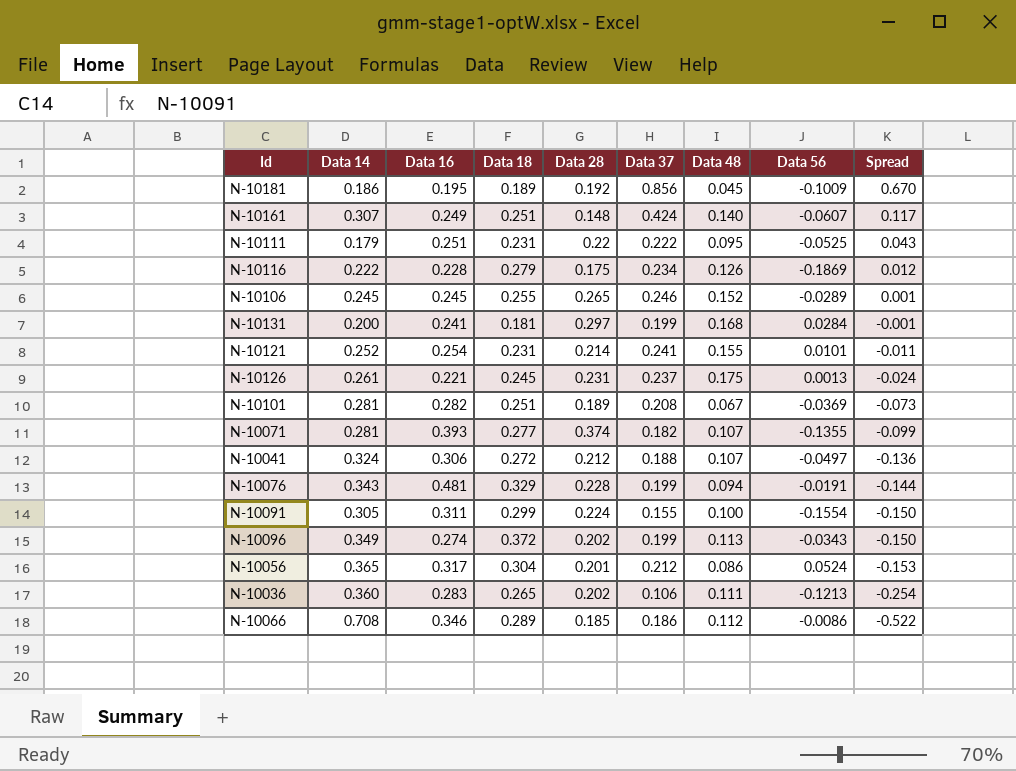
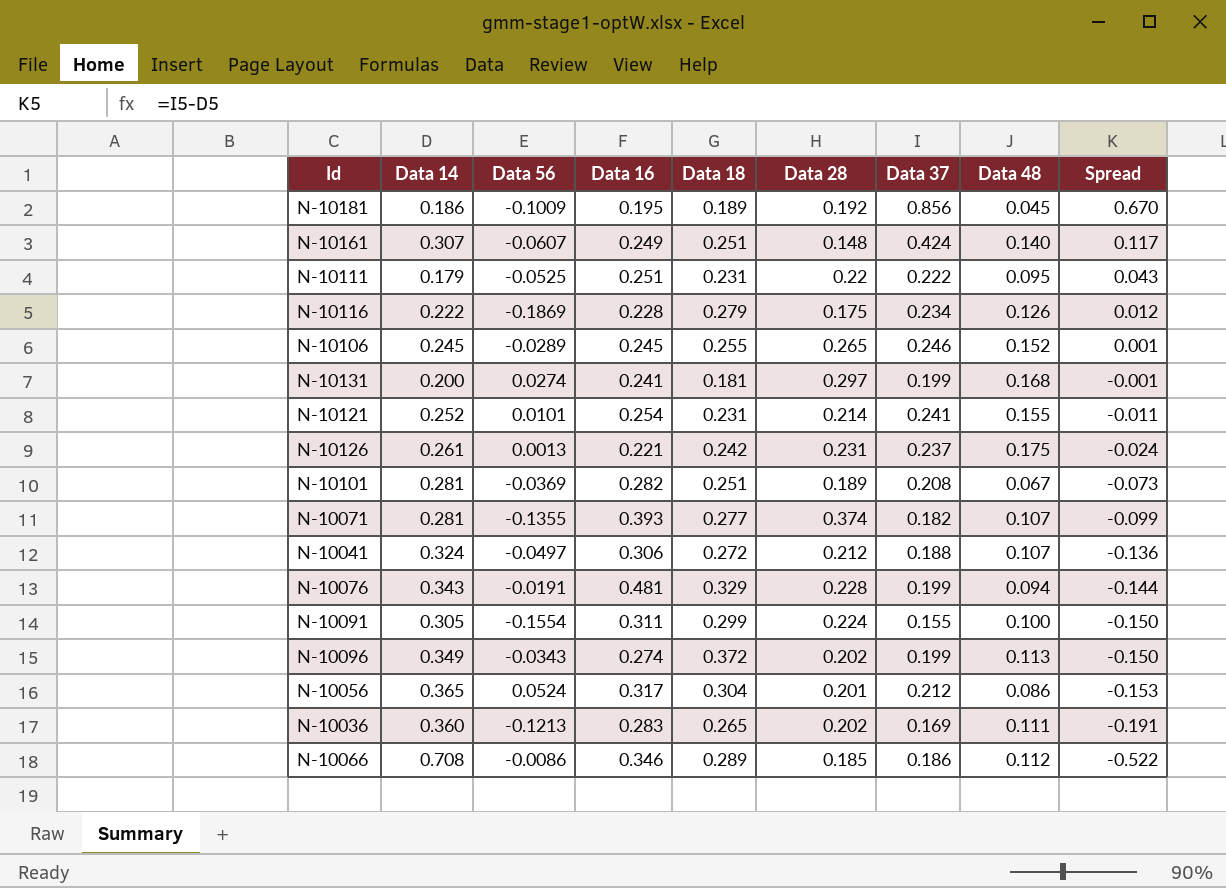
column Data 56 | position: 8 -> 3
N-10131 | Data 56: 0.0284 -> 0.0274
N-10126 | Data 18: 0.245 -> 0.242
N-10036 | Data 37: 0.106 -> 0.169
N-10036 | Spread: -0.254 -> -0.191

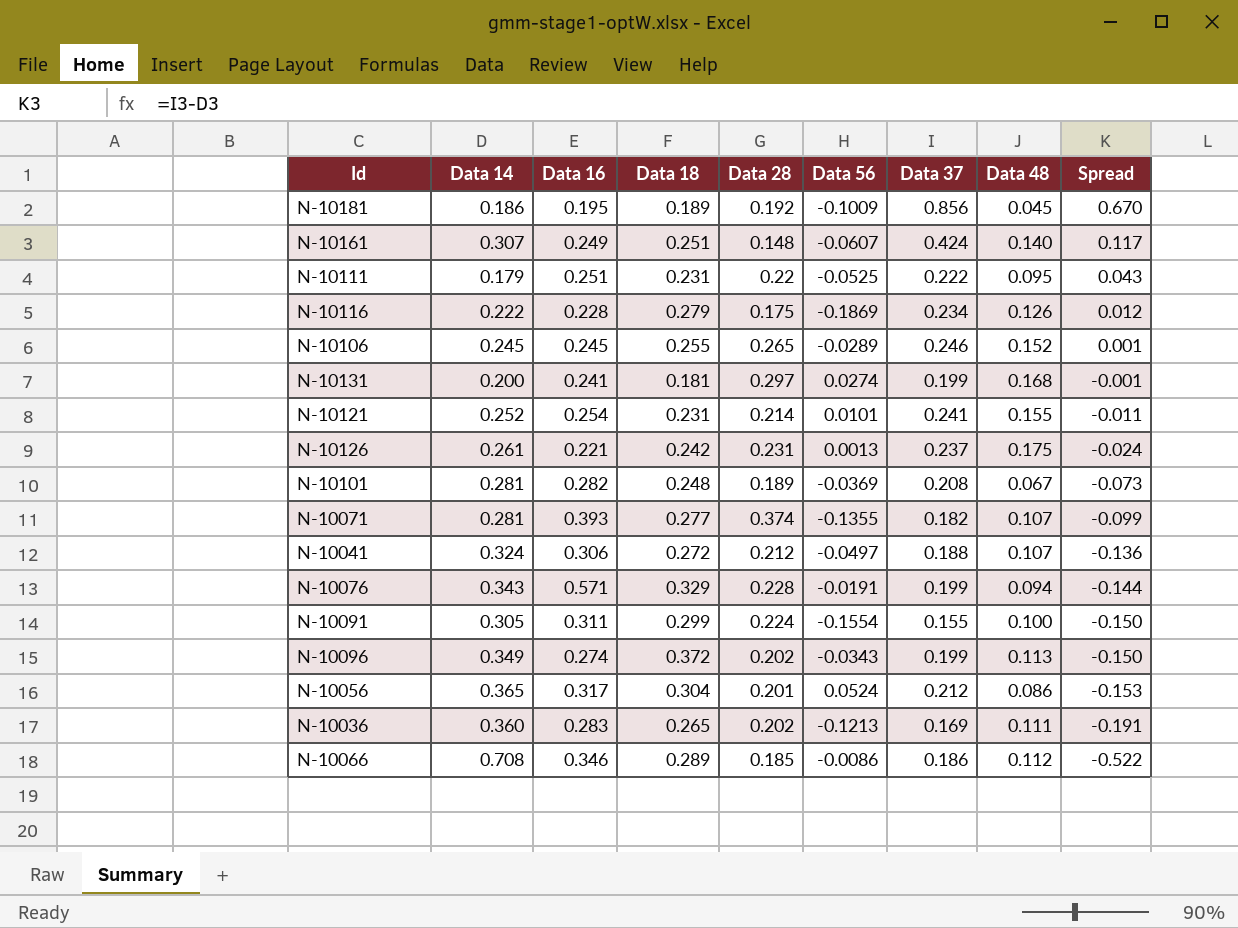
column Data 56 | position: 3 -> 6
N-10101 | Data 18: 0.251 -> 0.248
N-10076 | Data 16: 0.481 -> 0.571

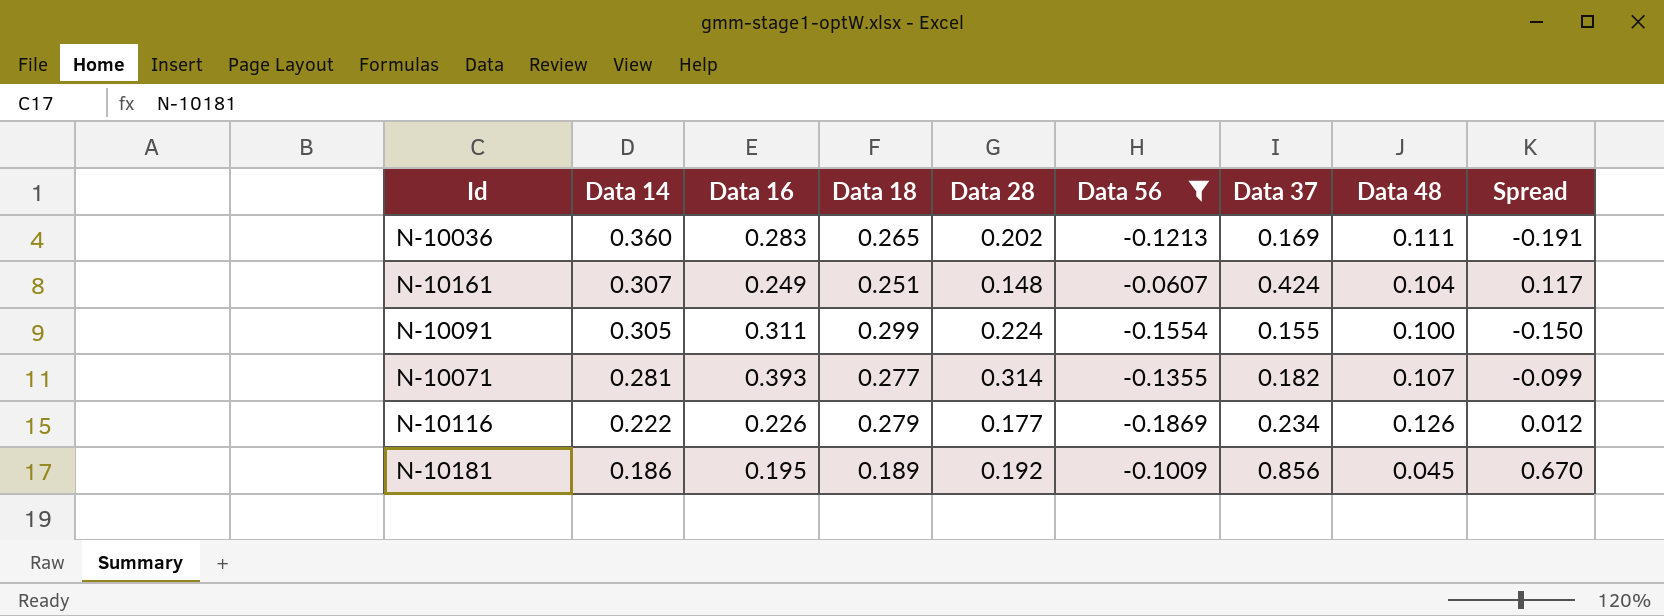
filter: none -> Data 56 <= -0.0607
row order: Spread descending -> Data 14 descending
N-10161 | Data 48: 0.140 -> 0.104
N-10071 | Data 28: 0.374 -> 0.314
N-10116 | Data 16: 0.228 -> 0.226
N-10116 | Data 28: 0.175 -> 0.177

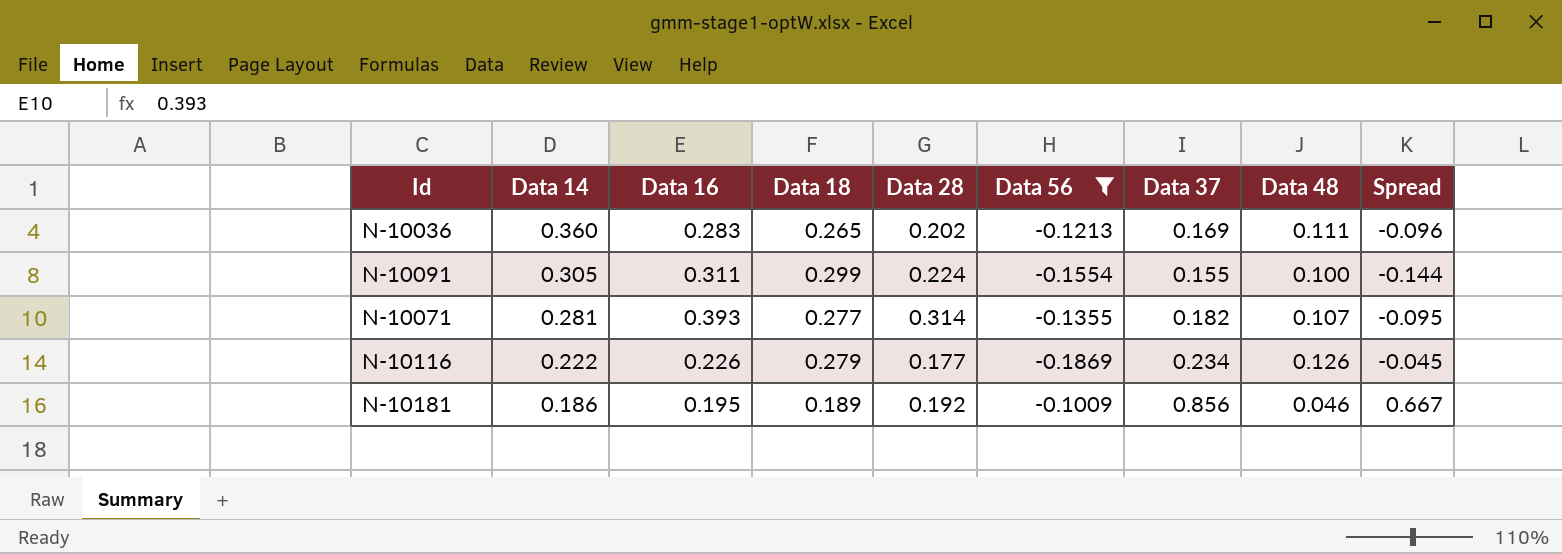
column Spread | formula: [Data 37] - [Data 14] -> [Data 37] - [Data 18]
row N-10161: 0.307 | 0.249 | 0.251 | 0.148 | -0.0607 | 0.424 | 0.104 | 0.117 -> none
N-10181 | Data 48: 0.045 -> 0.046

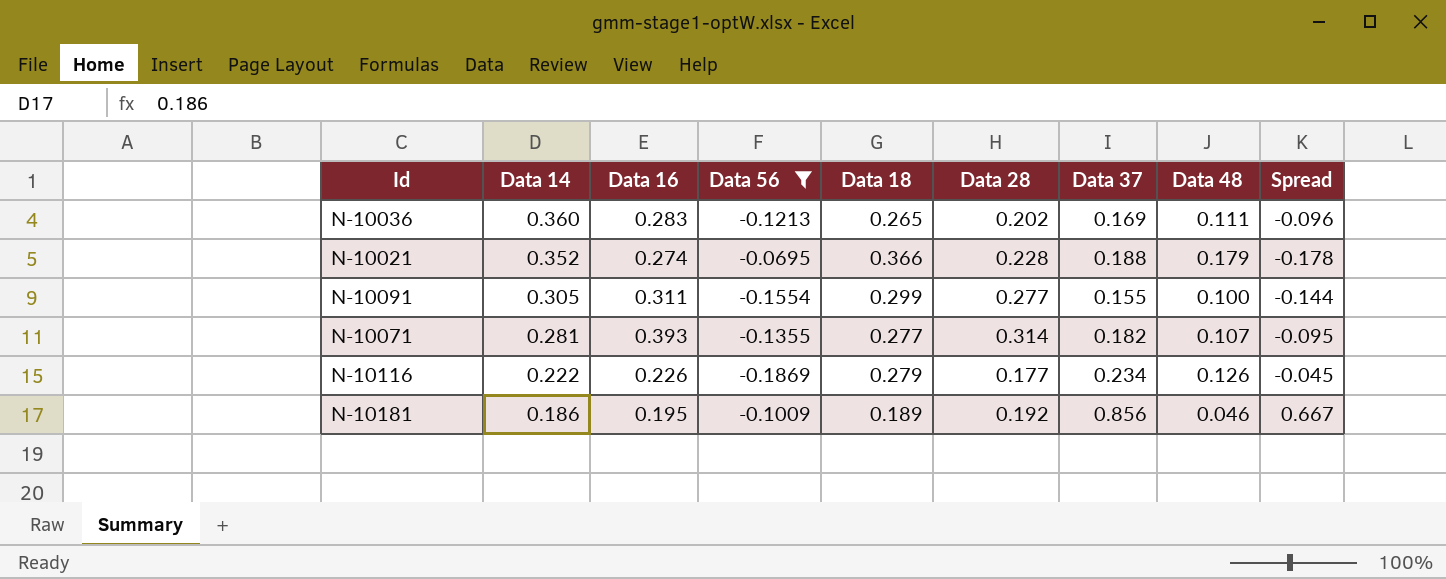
column Data 56 | position: 6 -> 4
row N-10021: none -> 0.352 | 0.274 | -0.0695 | 0.366 | 0.228 | 0.188 | 0.179 | -0.178
N-10091 | Data 28: 0.224 -> 0.277

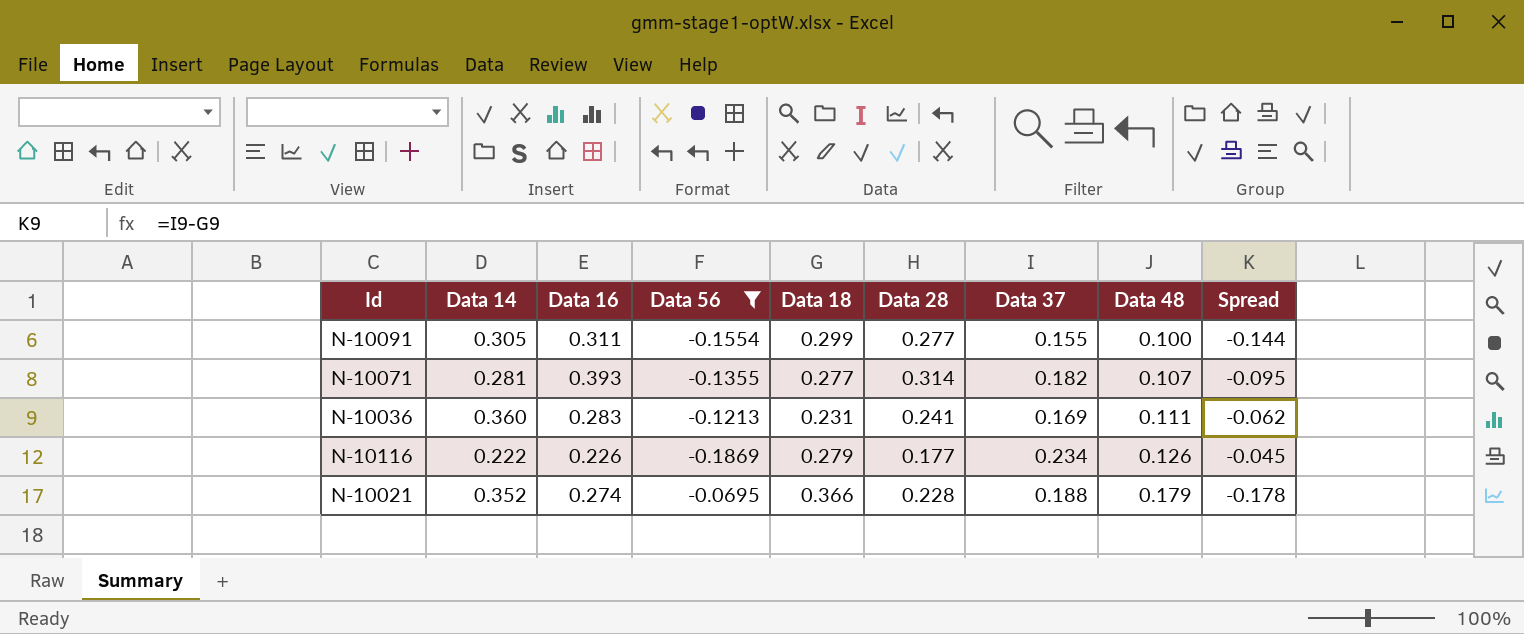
row order: Data 14 descending -> Data 48 ascending
row N-10181: 0.186 | 0.195 | -0.1009 | 0.189 | 0.192 | 0.856 | 0.046 | 0.667 -> none
N-10036 | Data 18: 0.265 -> 0.231
N-10036 | Data 28: 0.202 -> 0.241
N-10036 | Spread: -0.096 -> -0.062

